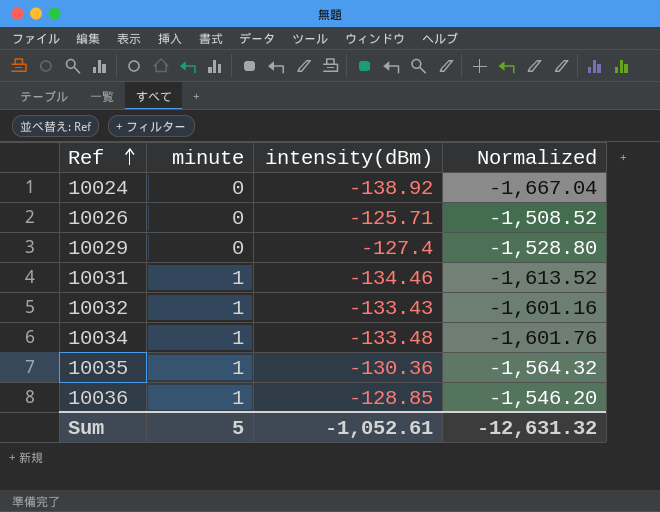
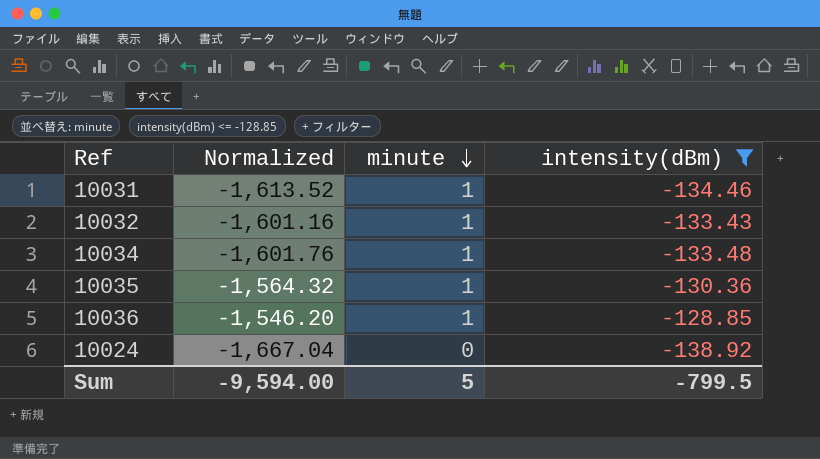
filter: none -> intensity(dBm) <= -128.85
row order: Ref ascending -> minute descending
column Normalized | position: 4 -> 2
Sum | Normalized: -12,631.32 -> -9,594.00
Sum | intensity(dBm): -1,052.61 -> -799.5

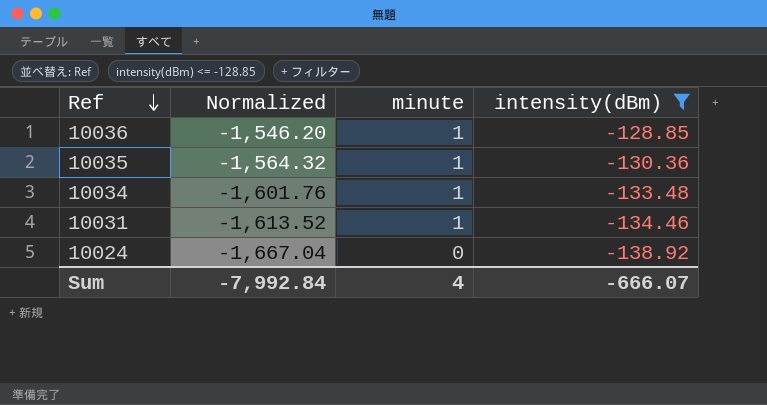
row order: minute descending -> Ref descending
row 10032: -1,601.16 | 1 | -133.43 -> none
Sum | Normalized: -9,594.00 -> -7,992.84
Sum | minute: 5 -> 4
Sum | intensity(dBm): -799.5 -> -666.07

